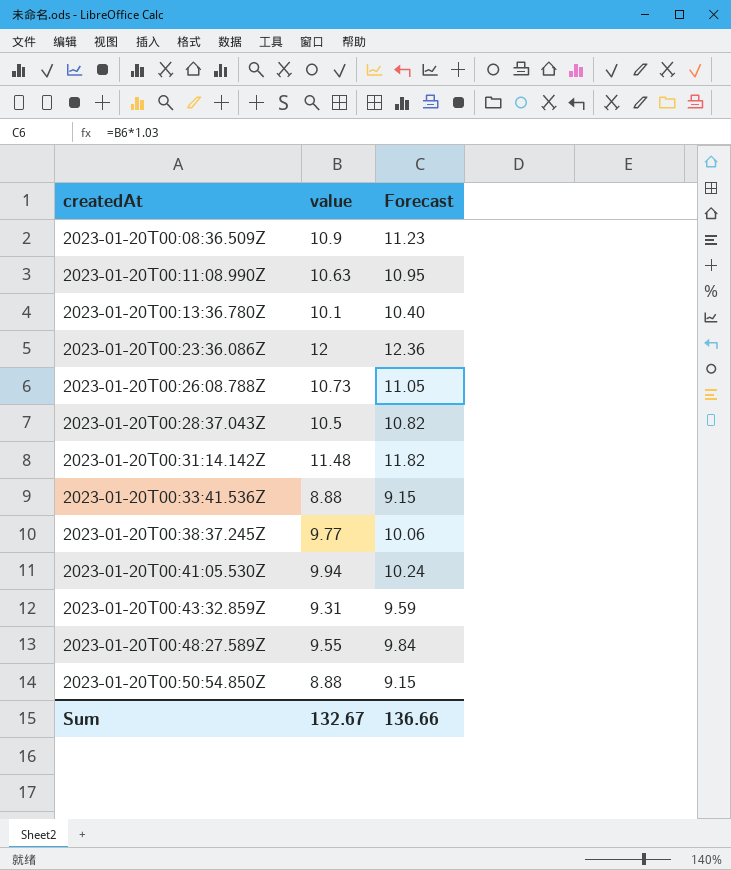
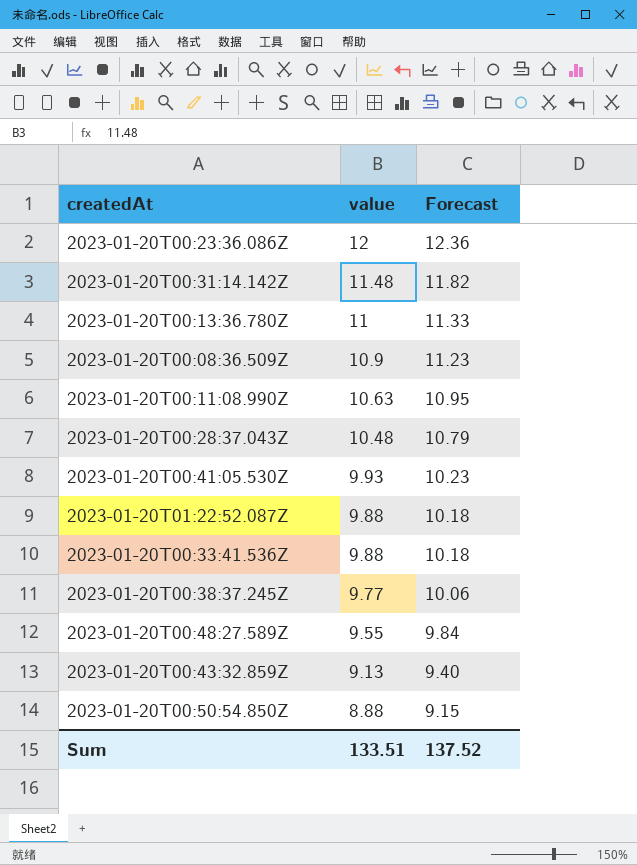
row order: createdAt ascending -> value descending
row 2023-01-20T00:26:08.788Z: 10.73 | 11.05 -> none
2023-01-20T00:13:36.780Z | value: 10.1 -> 11
2023-01-20T00:13:36.780Z | Forecast: 10.40 -> 11.33
2023-01-20T00:28:37.043Z | value: 10.5 -> 10.48
2023-01-20T00:28:37.043Z | Forecast: 10.82 -> 10.79
2023-01-20T00:41:05.530Z | value: 9.94 -> 9.93
2023-01-20T00:41:05.530Z | Forecast: 10.24 -> 10.23
row 2023-01-20T01:22:52.087Z: none -> 9.88 | 10.18
2023-01-20T00:33:41.536Z | value: 8.88 -> 9.88
2023-01-20T00:33:41.536Z | Forecast: 9.15 -> 10.18
2023-01-20T00:43:32.859Z | value: 9.31 -> 9.13
2023-01-20T00:43:32.859Z | Forecast: 9.59 -> 9.40
Sum | value: 132.67 -> 133.51
Sum | Forecast: 136.66 -> 137.52

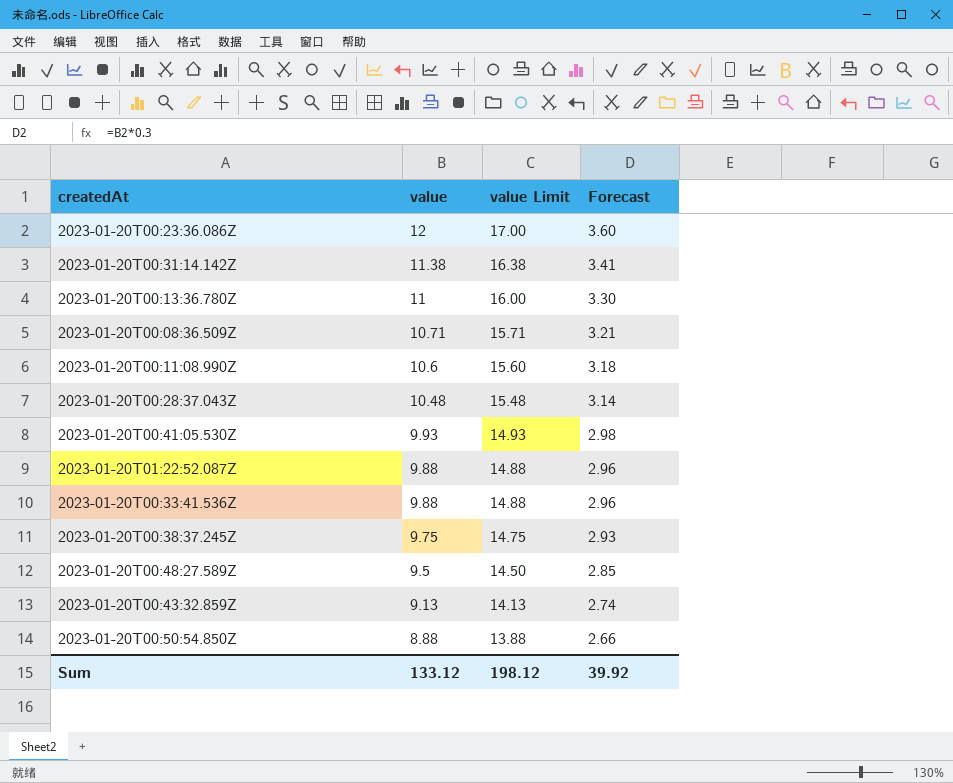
column value Limit | formula: none -> [value] + 5
column Forecast | formula: [value] * 1.03 -> [value] * 0.3
2023-01-20T00:31:14.142Z | value: 11.48 -> 11.38
2023-01-20T00:08:36.509Z | value: 10.9 -> 10.71
2023-01-20T00:11:08.990Z | value: 10.63 -> 10.6
2023-01-20T00:38:37.245Z | value: 9.77 -> 9.75
2023-01-20T00:48:27.589Z | value: 9.55 -> 9.5
Sum | value: 133.51 -> 133.12
Sum | Forecast: 137.52 -> 39.92

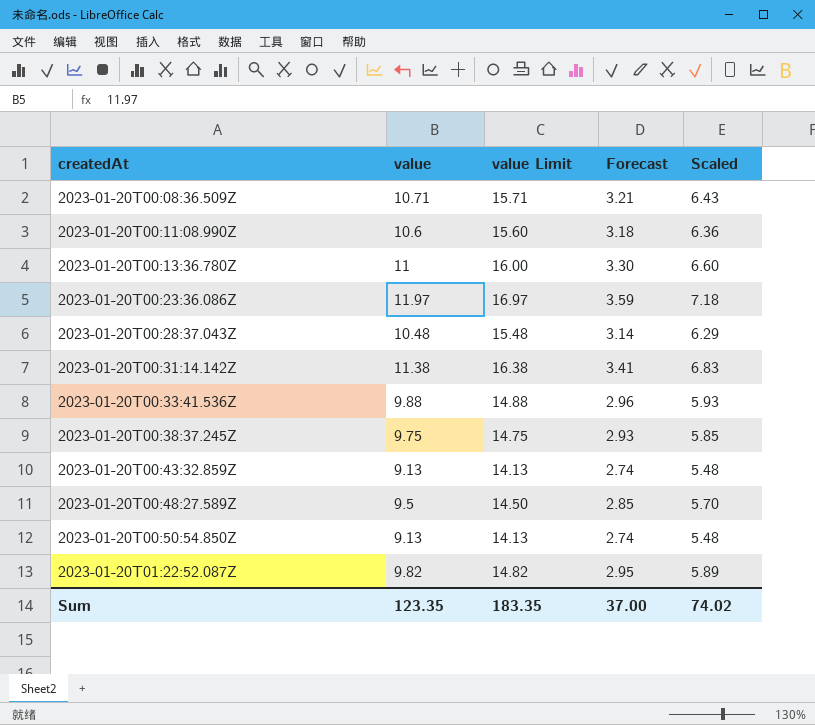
row order: value descending -> createdAt ascending
column Scaled | formula: none -> [value] * 0.6
row 2023-01-20T00:41:05.530Z: 9.93 | 14.93 | 2.98 -> none
2023-01-20T00:23:36.086Z | value: 12 -> 11.97
2023-01-20T00:23:36.086Z | value Limit: 17.00 -> 16.97
2023-01-20T00:23:36.086Z | Forecast: 3.60 -> 3.59
2023-01-20T00:50:54.850Z | value: 8.88 -> 9.13
2023-01-20T00:50:54.850Z | value Limit: 13.88 -> 14.13
2023-01-20T00:50:54.850Z | Forecast: 2.66 -> 2.74
2023-01-20T01:22:52.087Z | value: 9.88 -> 9.82
2023-01-20T01:22:52.087Z | value Limit: 14.88 -> 14.82
2023-01-20T01:22:52.087Z | Forecast: 2.96 -> 2.95
Sum | value: 133.12 -> 123.35
Sum | value Limit: 198.12 -> 183.35
Sum | Forecast: 39.92 -> 37.00

